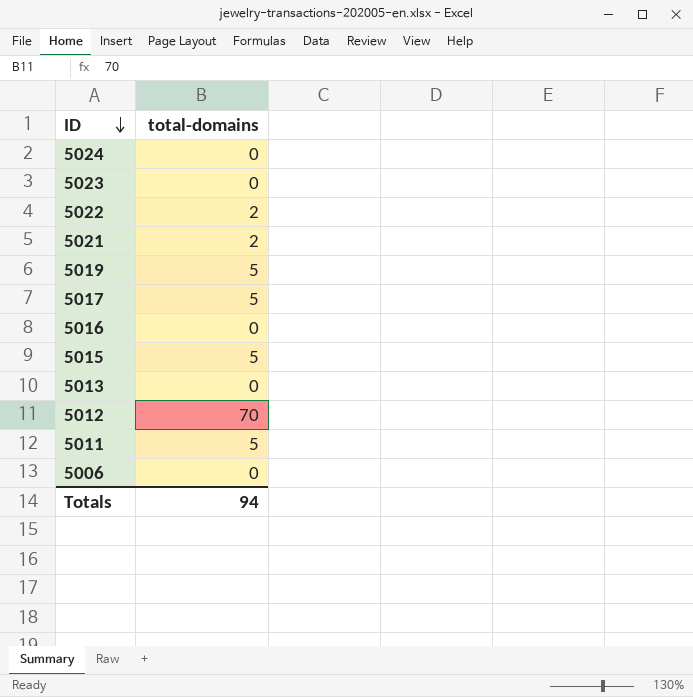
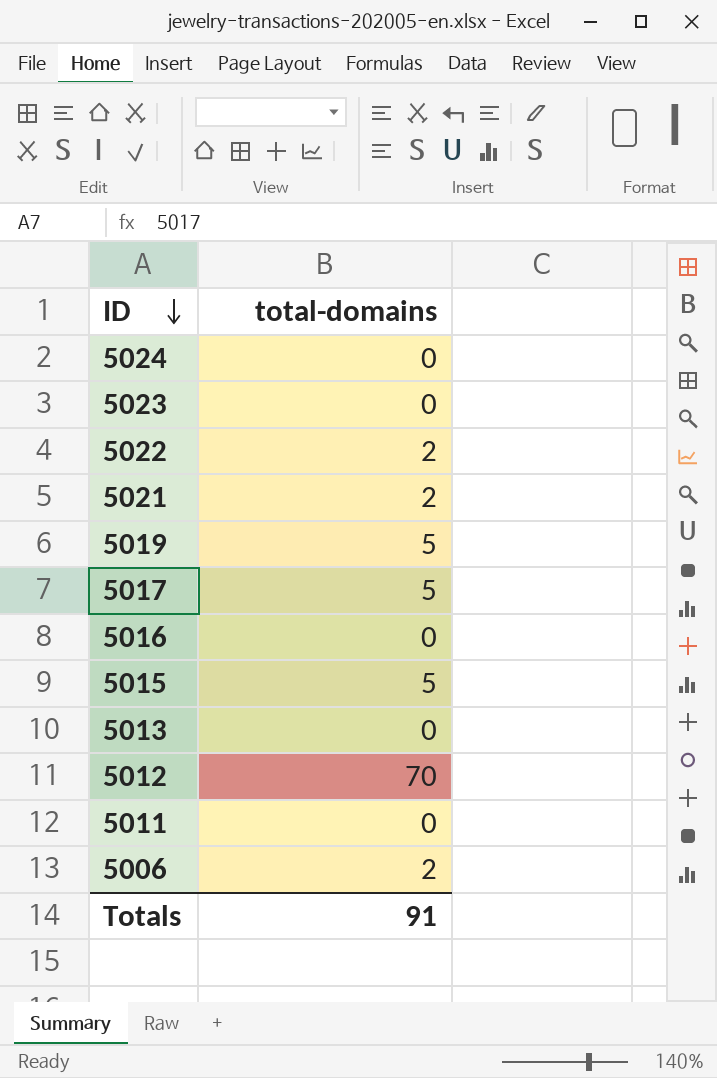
5011 | total-domains: 5 -> 0
5006 | total-domains: 0 -> 2
Totals | total-domains: 94 -> 91

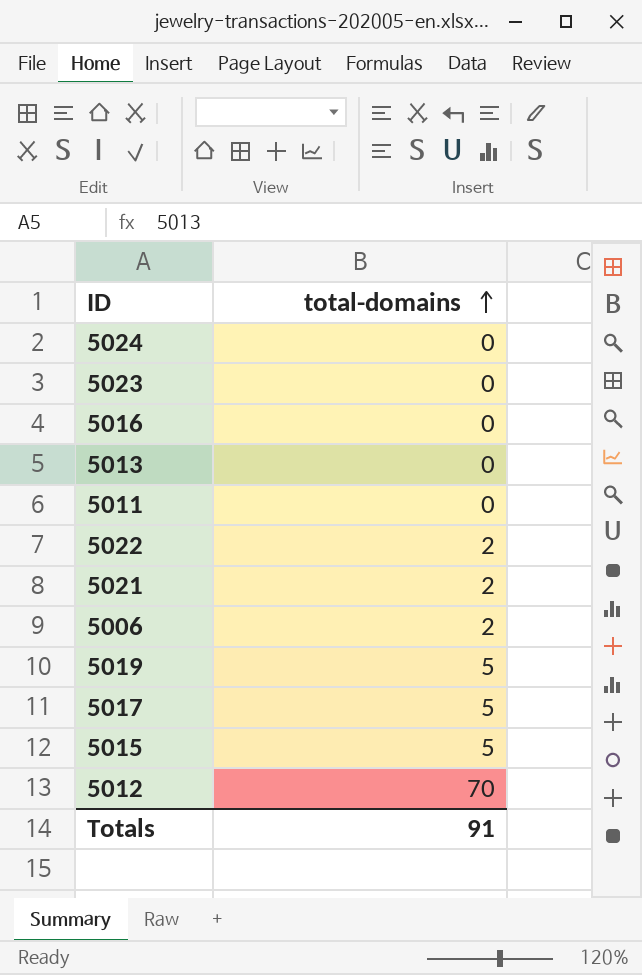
row order: ID descending -> total-domains ascending

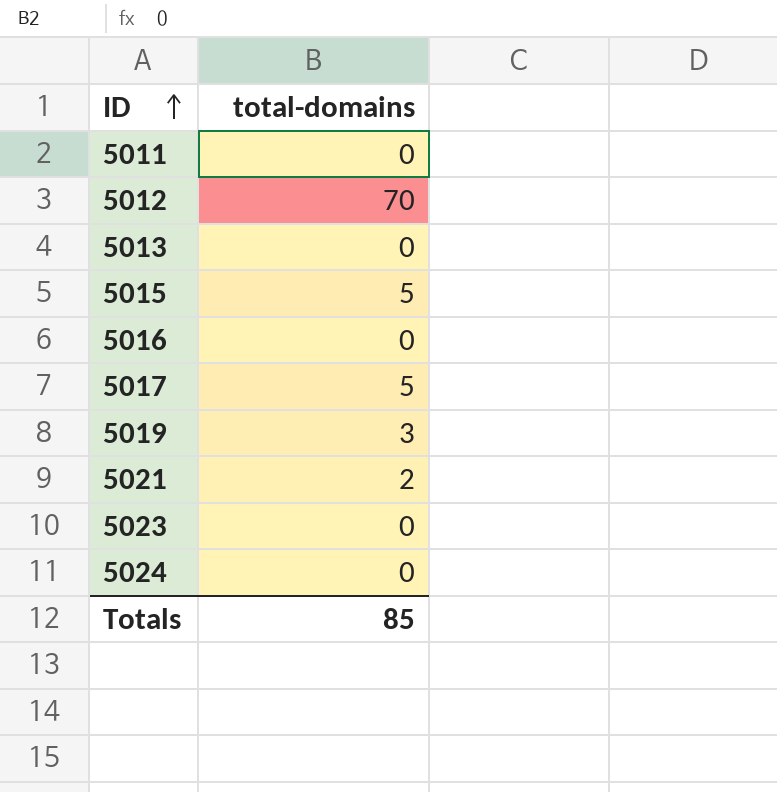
row order: total-domains ascending -> ID ascending
row 5022: 2 -> none
row 5006: 2 -> none
5019 | total-domains: 5 -> 3
Totals | total-domains: 91 -> 85

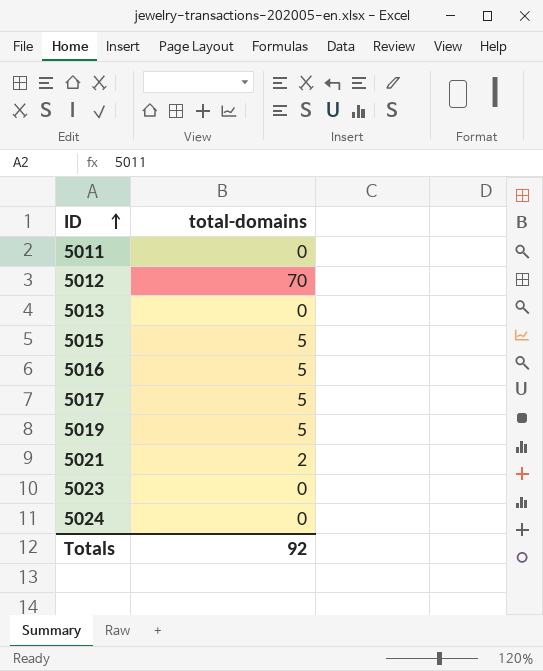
5016 | total-domains: 0 -> 5
5019 | total-domains: 3 -> 5
Totals | total-domains: 85 -> 92

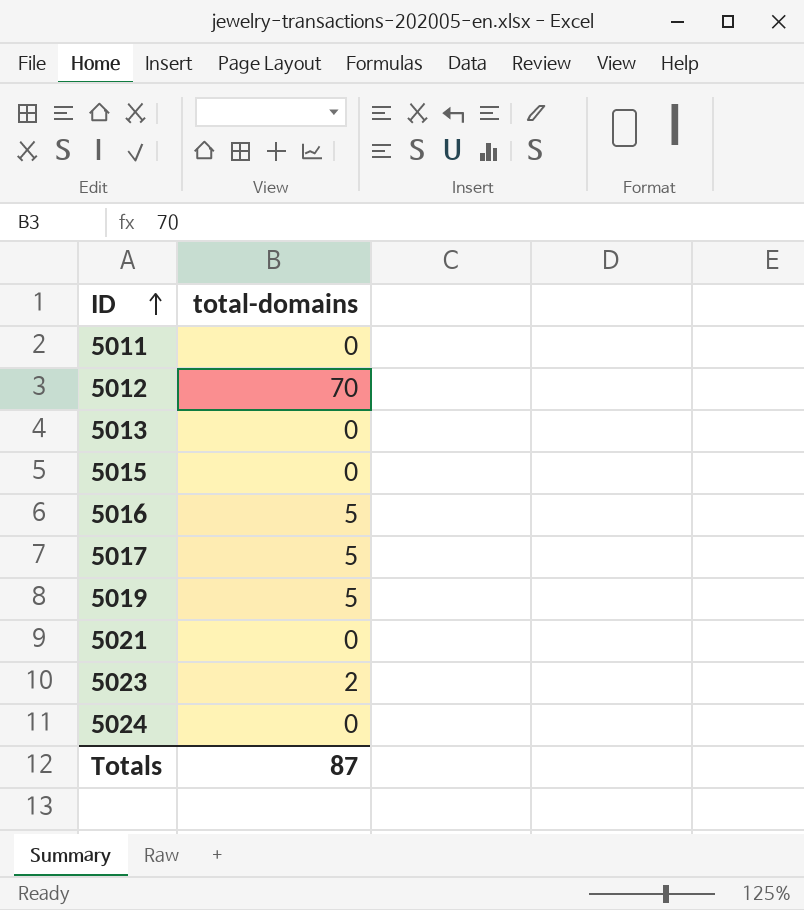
5015 | total-domains: 5 -> 0
5021 | total-domains: 2 -> 0
5023 | total-domains: 0 -> 2
Totals | total-domains: 92 -> 87

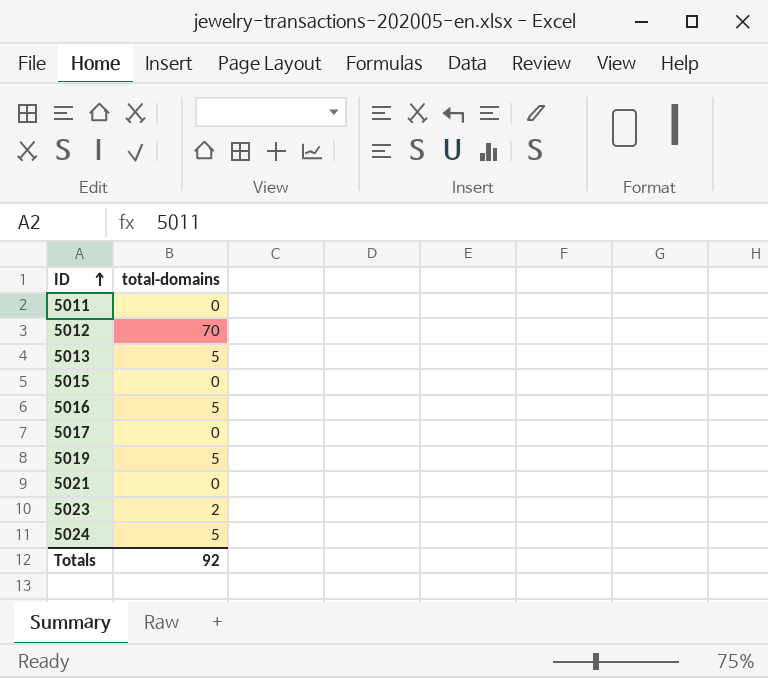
5013 | total-domains: 0 -> 5
5017 | total-domains: 5 -> 0
5024 | total-domains: 0 -> 5
Totals | total-domains: 87 -> 92

